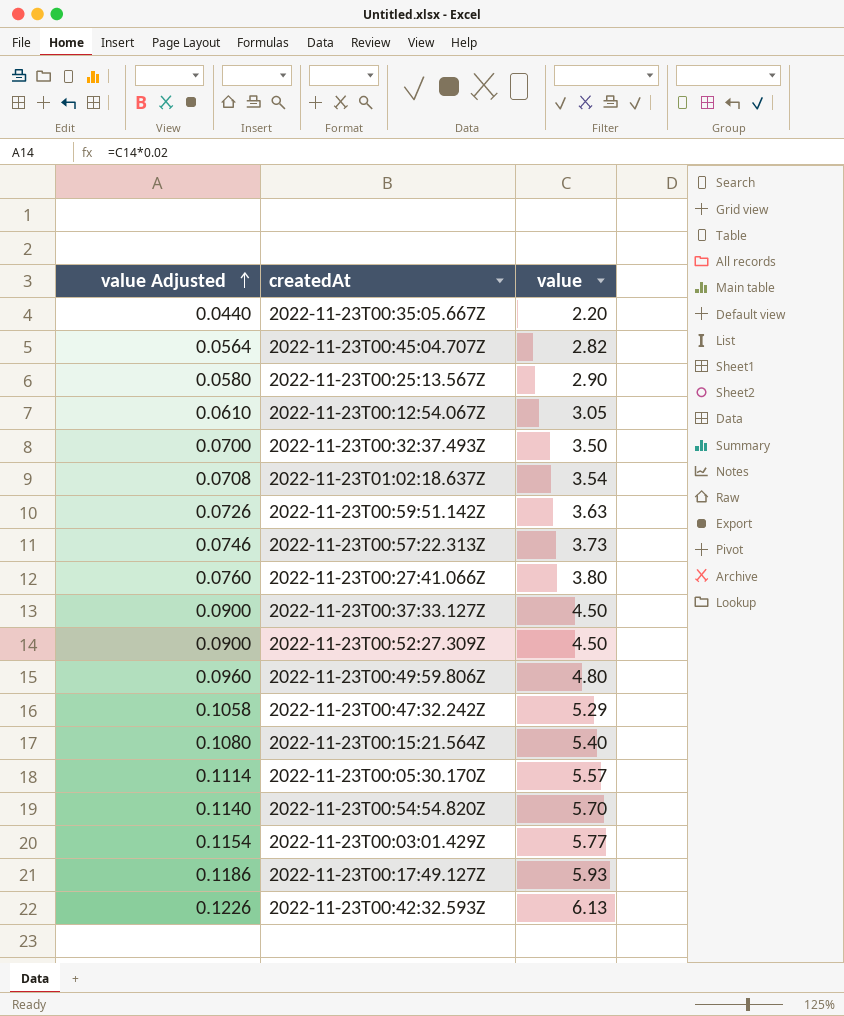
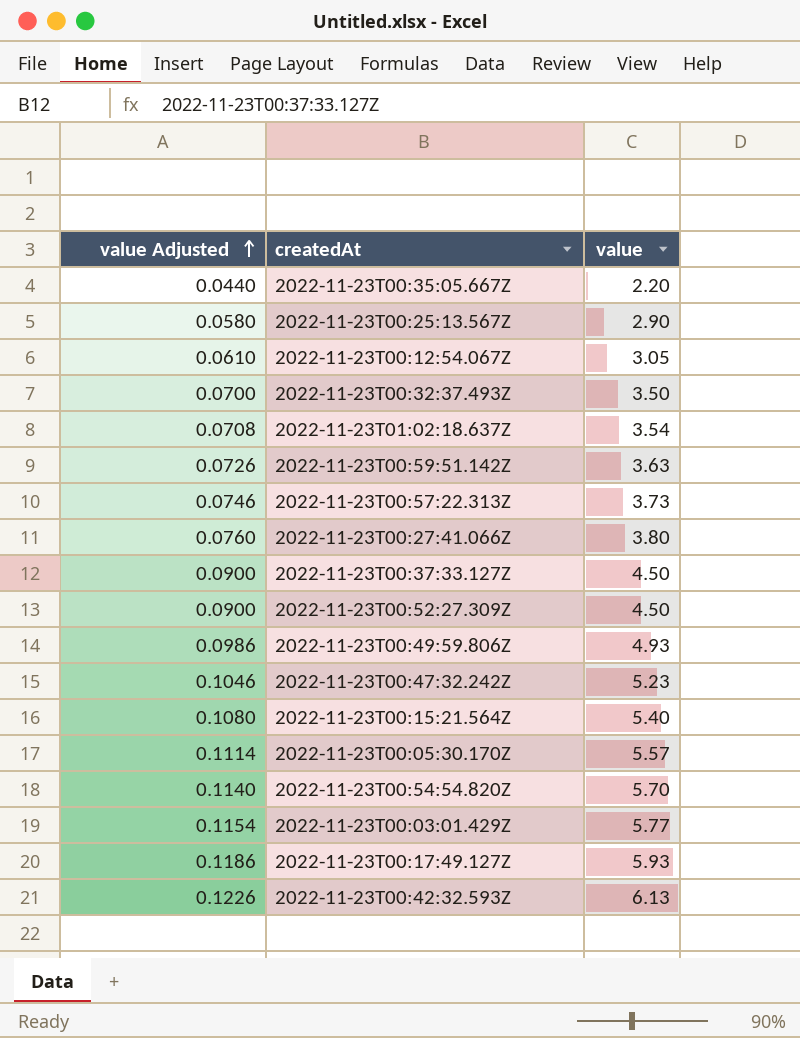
row 2022-11-23T00:45:04.707Z: 0.0564 | 2.82 -> none
2022-11-23T00:49:59.806Z | value Adjusted: 0.0960 -> 0.0986
2022-11-23T00:49:59.806Z | value: 4.80 -> 4.93
2022-11-23T00:47:32.242Z | value Adjusted: 0.1058 -> 0.1046
2022-11-23T00:47:32.242Z | value: 5.29 -> 5.23

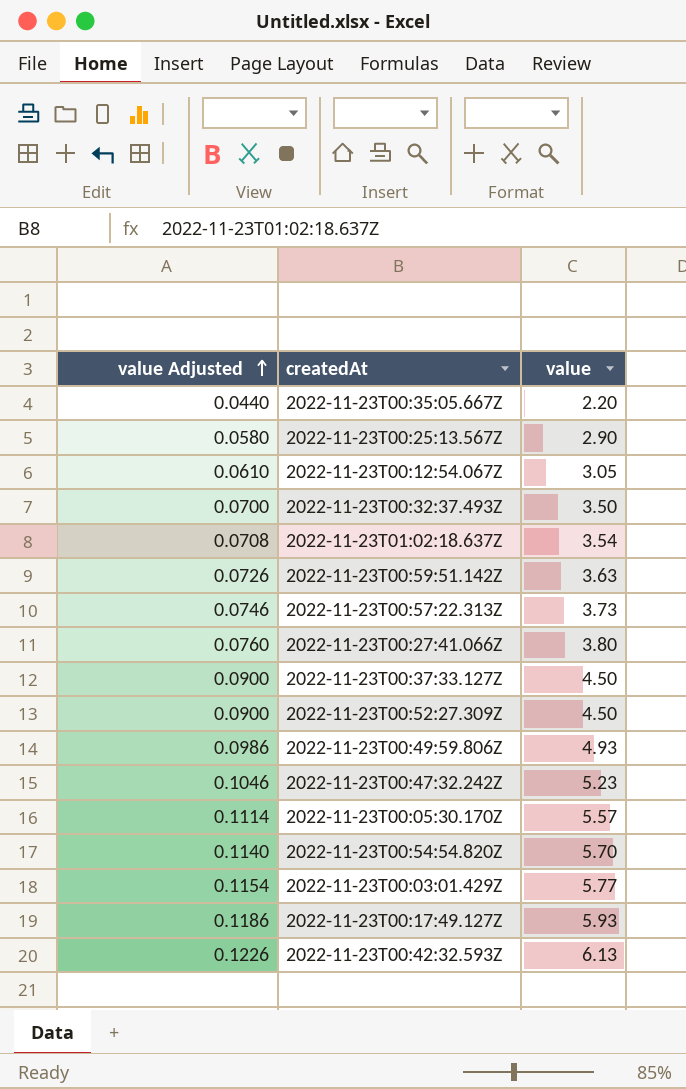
row 2022-11-23T00:15:21.564Z: 0.1080 | 5.40 -> none

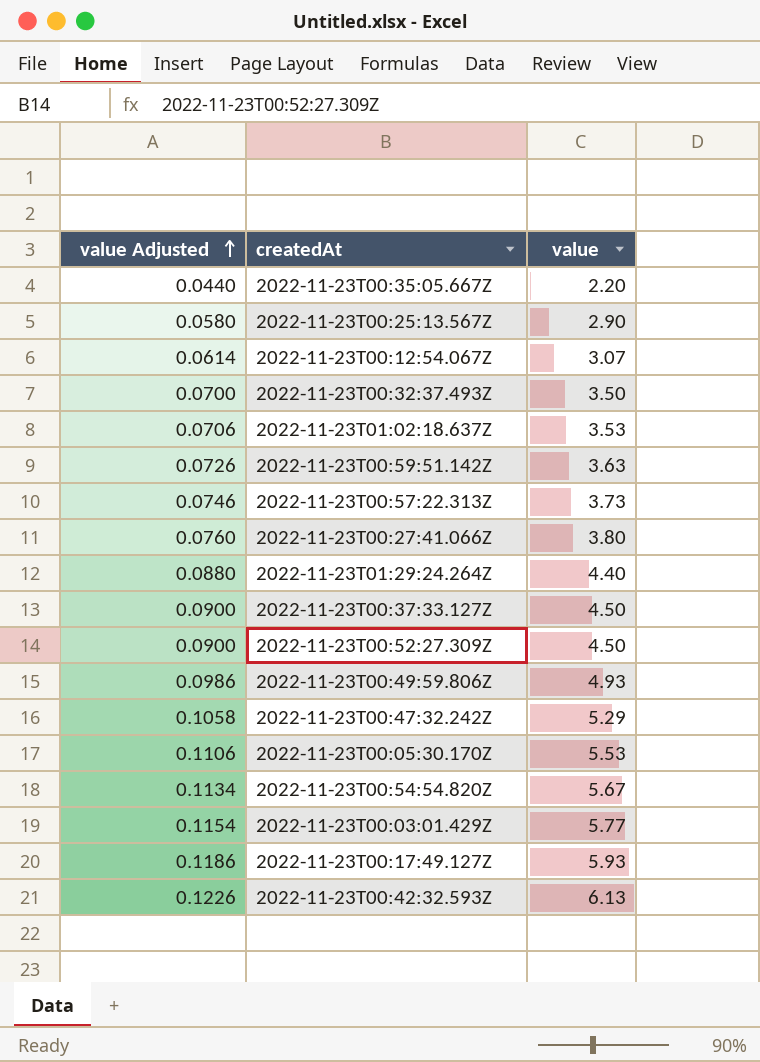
2022-11-23T00:12:54.067Z | value Adjusted: 0.0610 -> 0.0614
2022-11-23T00:12:54.067Z | value: 3.05 -> 3.07
2022-11-23T01:02:18.637Z | value Adjusted: 0.0708 -> 0.0706
2022-11-23T01:02:18.637Z | value: 3.54 -> 3.53
row 2022-11-23T01:29:24.264Z: none -> 0.0880 | 4.40
2022-11-23T00:47:32.242Z | value Adjusted: 0.1046 -> 0.1058
2022-11-23T00:47:32.242Z | value: 5.23 -> 5.29
2022-11-23T00:05:30.170Z | value Adjusted: 0.1114 -> 0.1106
2022-11-23T00:05:30.170Z | value: 5.57 -> 5.53
2022-11-23T00:54:54.820Z | value Adjusted: 0.1140 -> 0.1134
2022-11-23T00:54:54.820Z | value: 5.70 -> 5.67

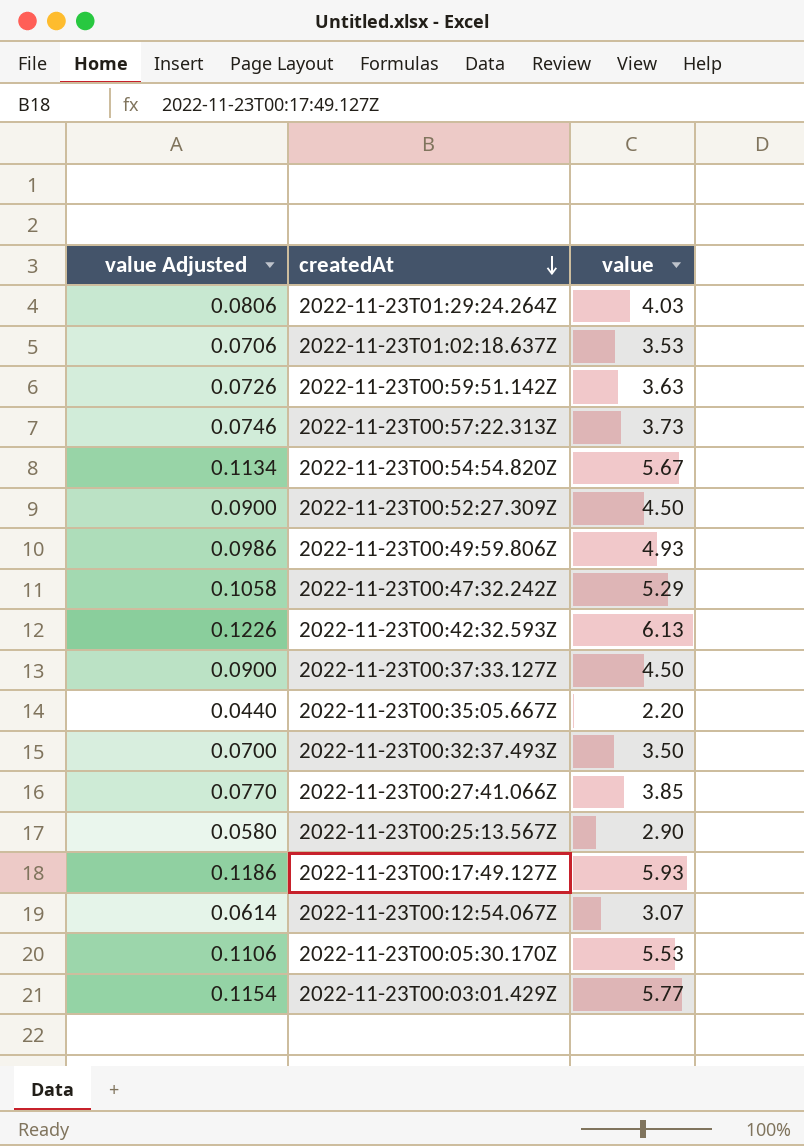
row order: value Adjusted ascending -> createdAt descending
2022-11-23T01:29:24.264Z | value Adjusted: 0.0880 -> 0.0806
2022-11-23T01:29:24.264Z | value: 4.40 -> 4.03
2022-11-23T00:27:41.066Z | value Adjusted: 0.0760 -> 0.0770
2022-11-23T00:27:41.066Z | value: 3.80 -> 3.85

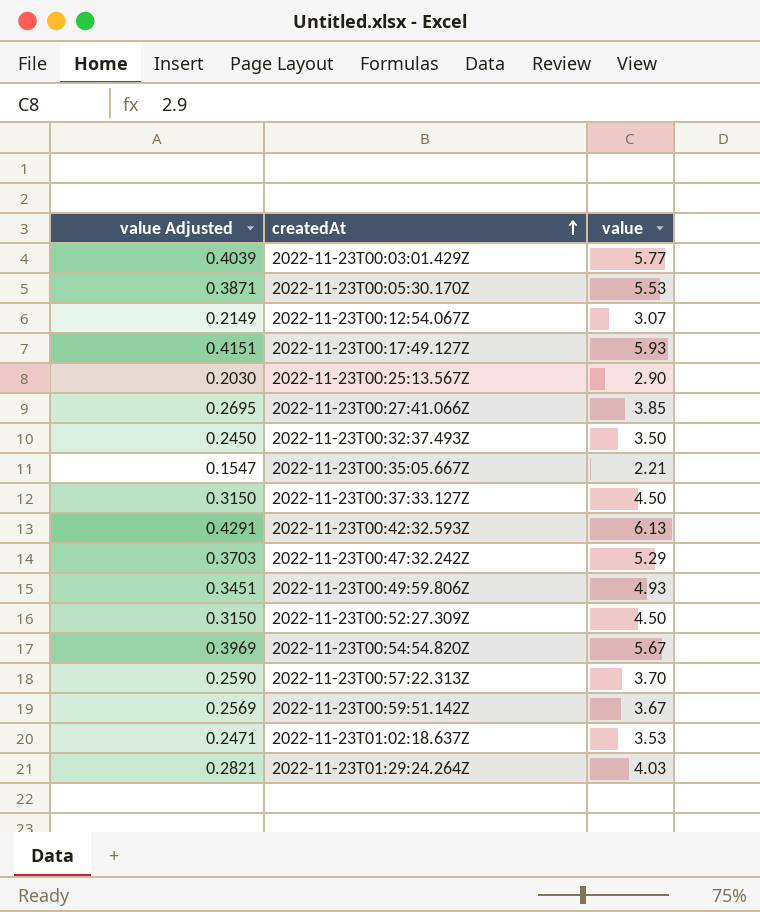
row order: createdAt descending -> createdAt ascending
column value Adjusted | formula: [value] * 0.02 -> [value] * 0.07
2022-11-23T00:35:05.667Z | value: 2.20 -> 2.21
2022-11-23T00:57:22.313Z | value: 3.73 -> 3.70
2022-11-23T00:59:51.142Z | value: 3.63 -> 3.67

